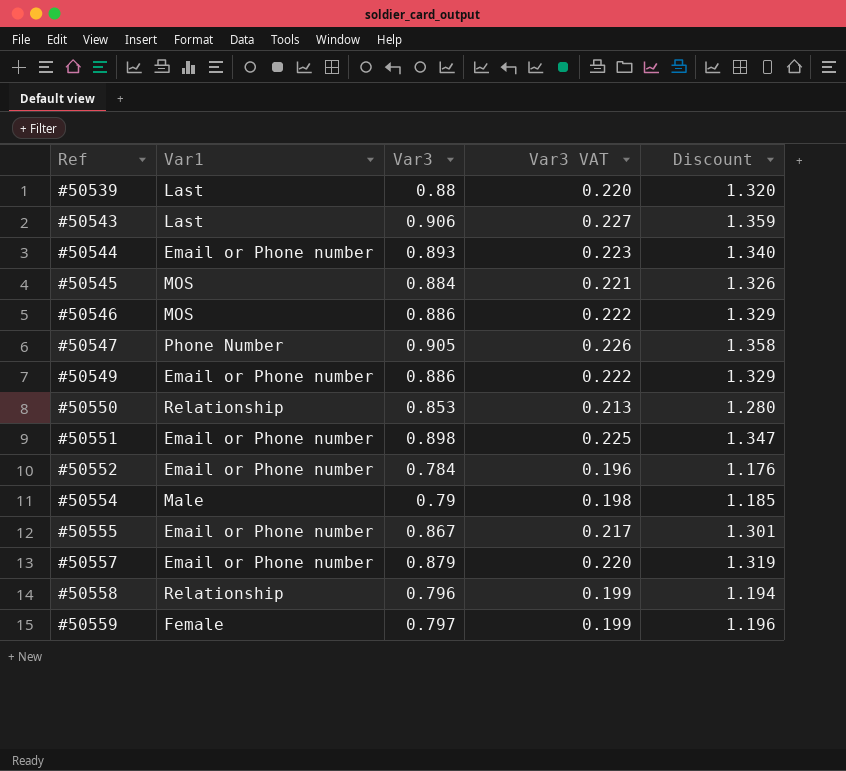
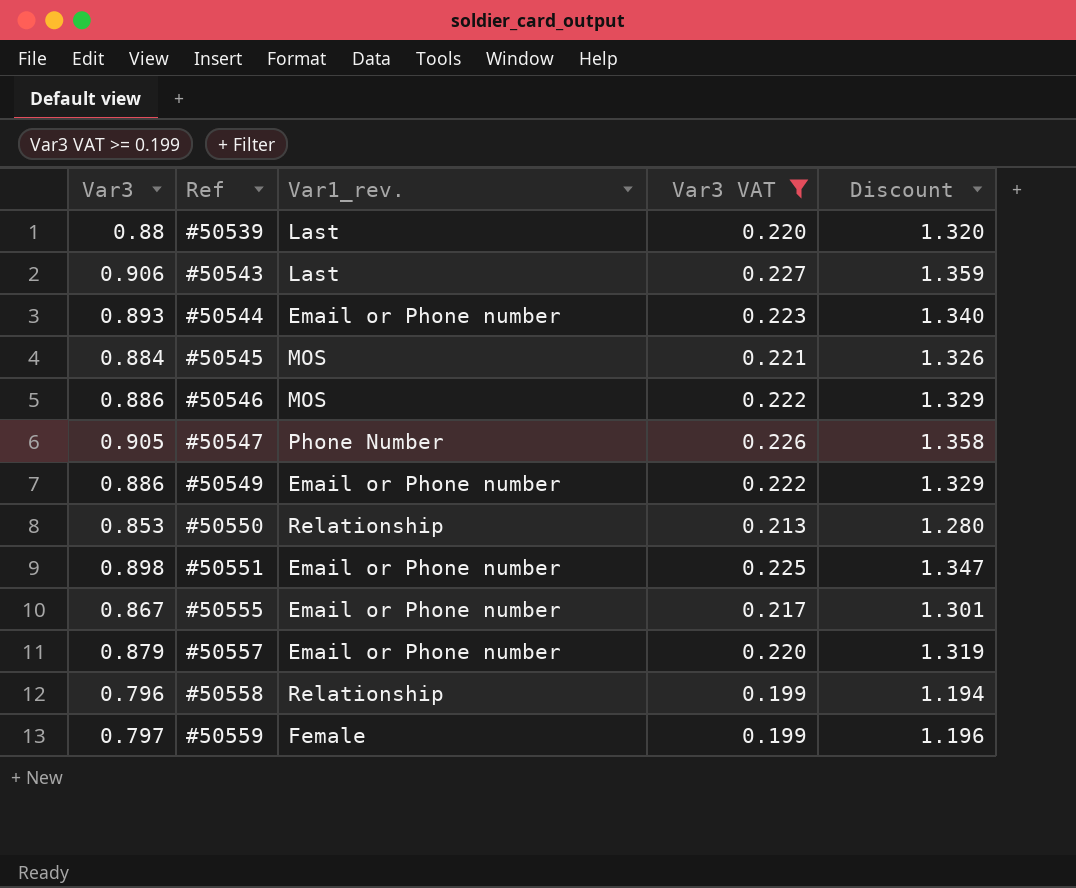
filter: none -> Var3 VAT >= 0.199
column Var3 | position: 3 -> 1
column name: Var1 -> Var1_rev.

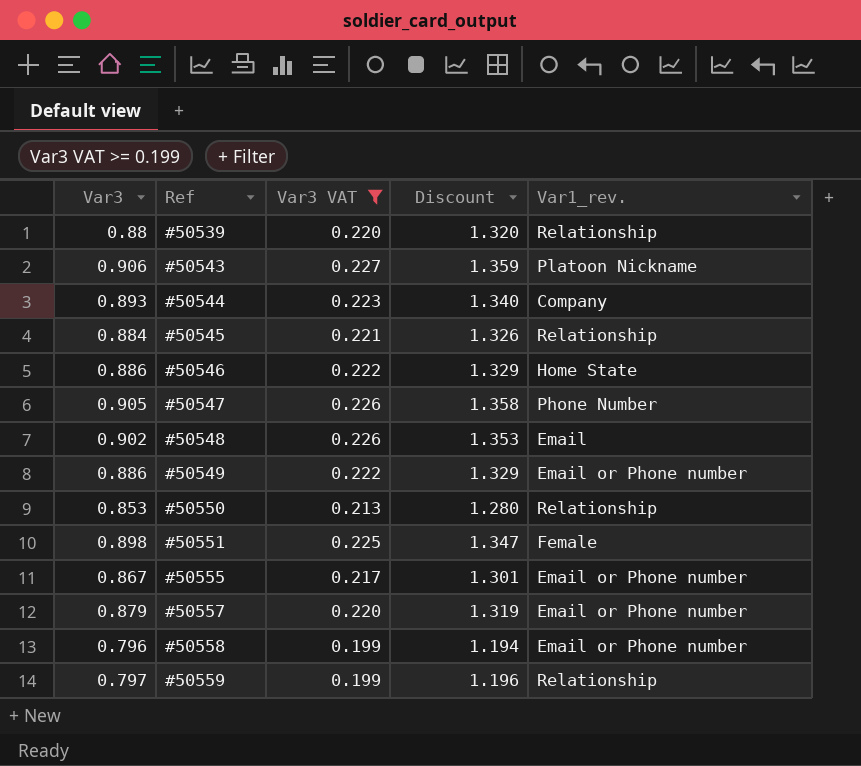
column Var1_rev. | position: 3 -> 5
#50539 | Var1_rev.: Last -> Relationship
#50543 | Var1_rev.: Last -> Platoon Nickname
#50544 | Var1_rev.: Email or Phone number -> Company
#50545 | Var1_rev.: MOS -> Relationship
#50546 | Var1_rev.: MOS -> Home State
row #50548: none -> 0.902 | 0.226 | 1.353 | Email
#50551 | Var1_rev.: Email or Phone number -> Female
#50558 | Var1_rev.: Relationship -> Email or Phone number
#50559 | Var1_rev.: Female -> Relationship

